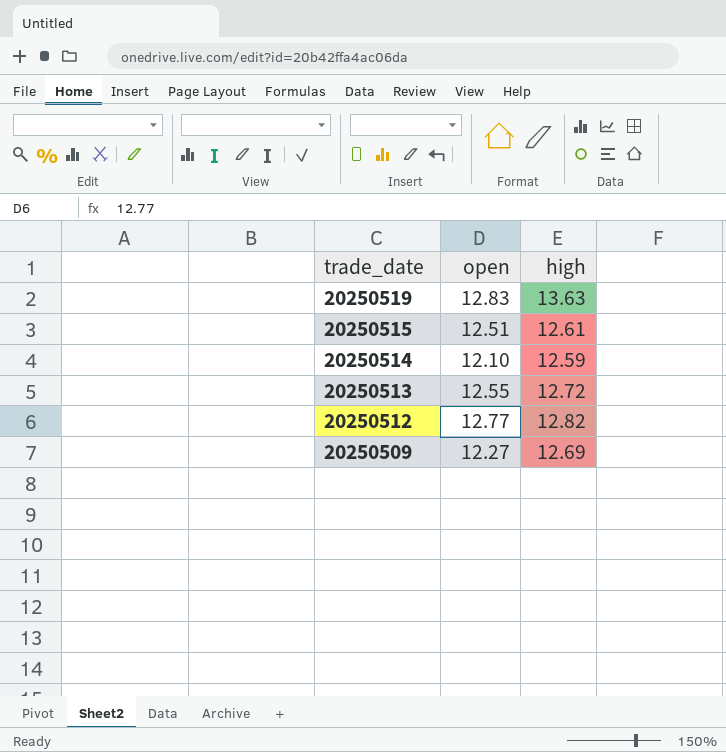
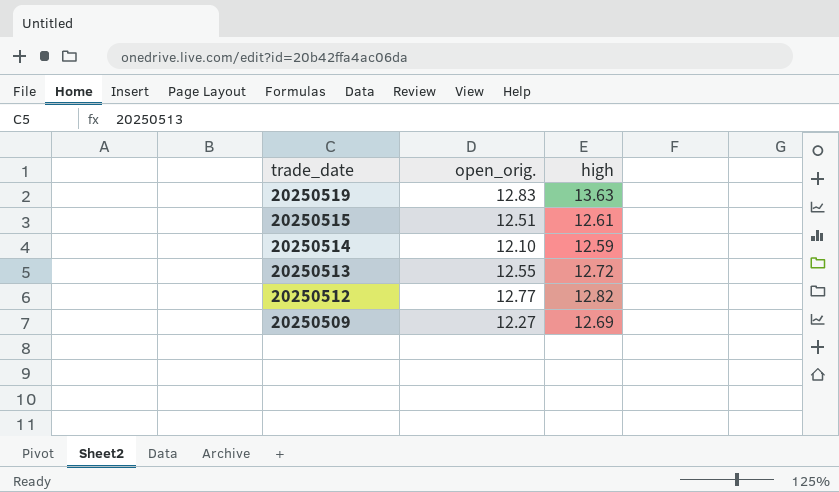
column name: open -> open_orig.

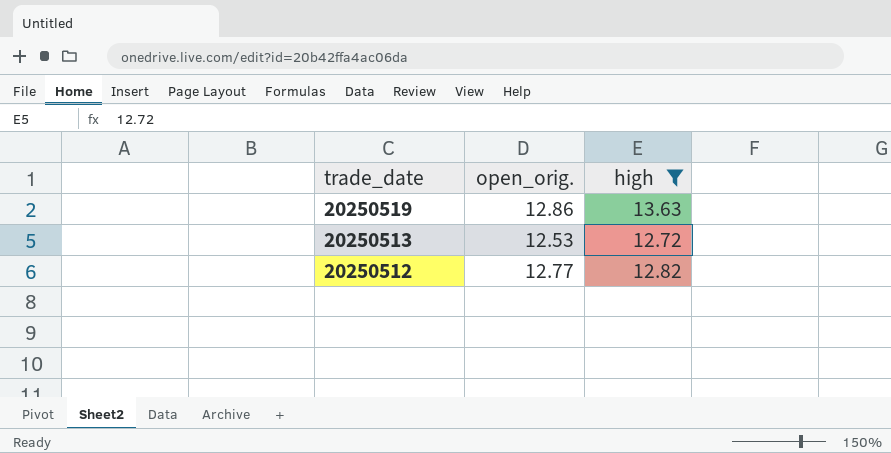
filter: none -> high >= 12.72
20250519 | open_orig.: 12.83 -> 12.86
20250513 | open_orig.: 12.55 -> 12.53

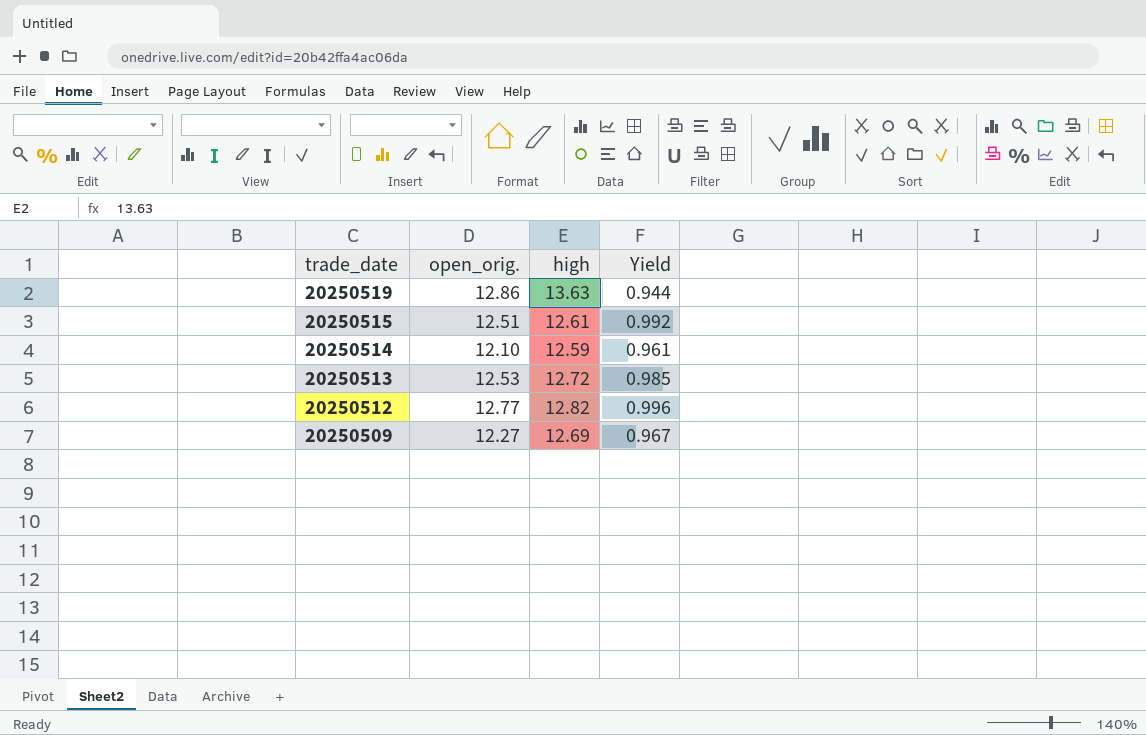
filter: high >= 12.72 -> none
column Yield | formula: none -> [open_orig.] / [high]

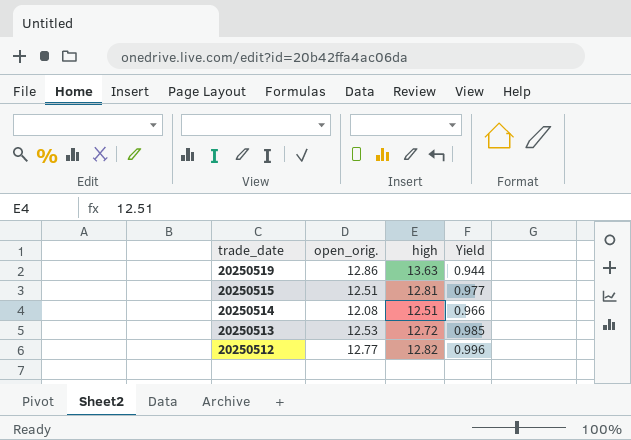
row 20250509: 12.27 | 12.69 | 0.967 -> none
20250515 | high: 12.61 -> 12.81
20250515 | Yield: 0.992 -> 0.977
20250514 | open_orig.: 12.10 -> 12.08
20250514 | high: 12.59 -> 12.51
20250514 | Yield: 0.961 -> 0.966

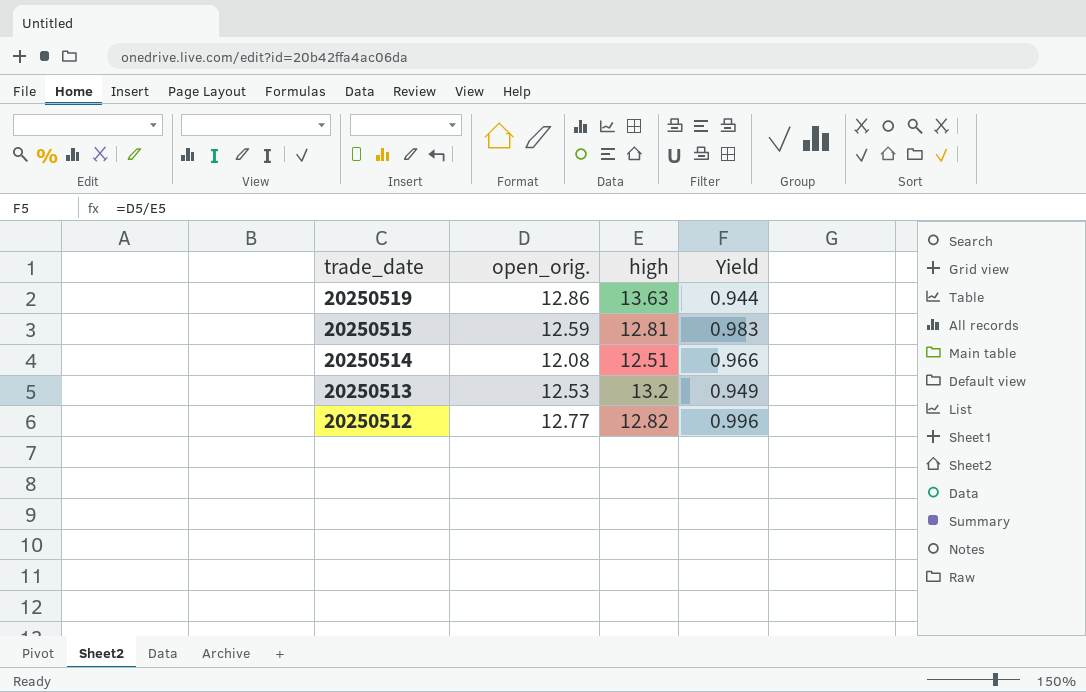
20250515 | open_orig.: 12.51 -> 12.59
20250515 | Yield: 0.977 -> 0.983
20250513 | high: 12.72 -> 13.2
20250513 | Yield: 0.985 -> 0.949

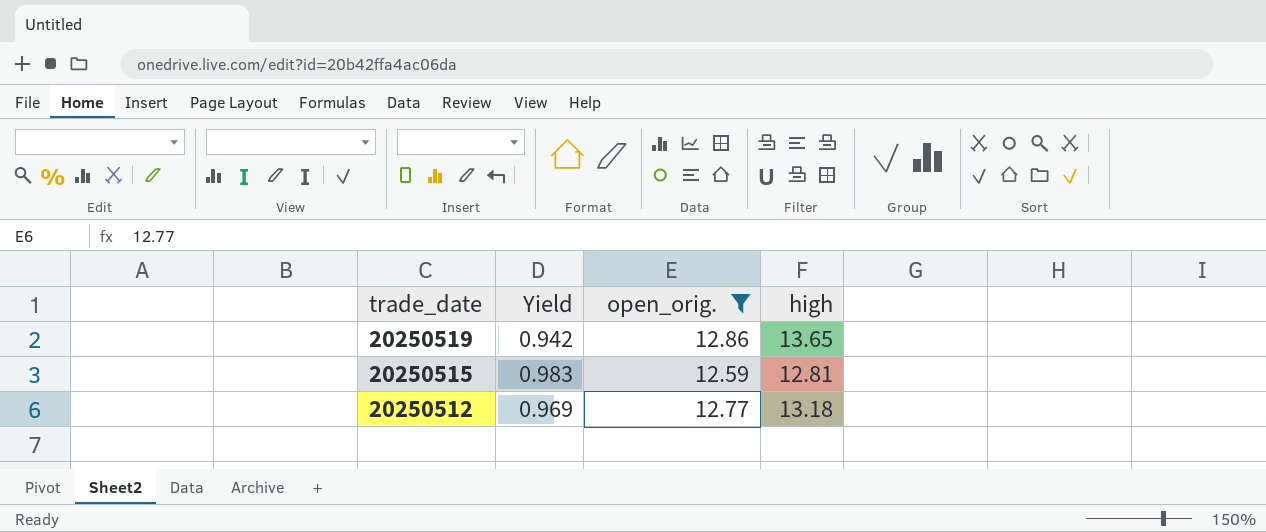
filter: none -> open_orig. >= 12.59
column Yield | position: 4 -> 2
20250519 | Yield: 0.944 -> 0.942
20250519 | high: 13.63 -> 13.65
20250512 | Yield: 0.996 -> 0.969
20250512 | high: 12.82 -> 13.18

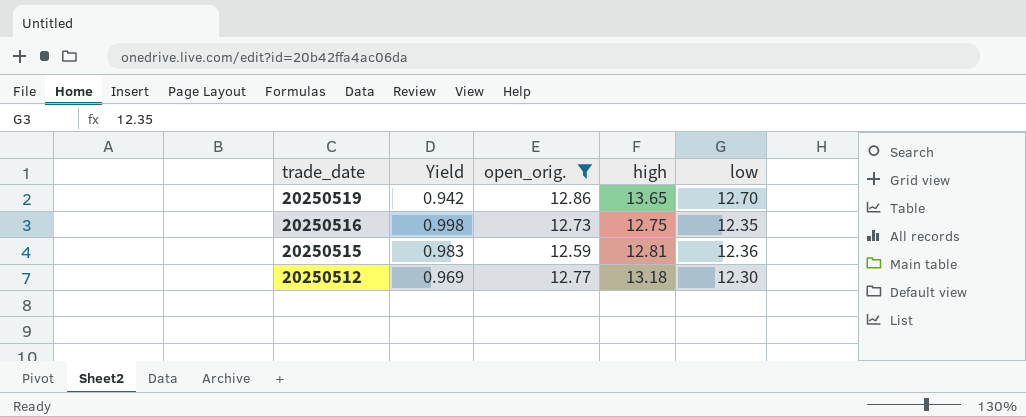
column low | position: none -> 5
row 20250516: none -> 0.998 | 12.73 | 12.75 | 12.35

